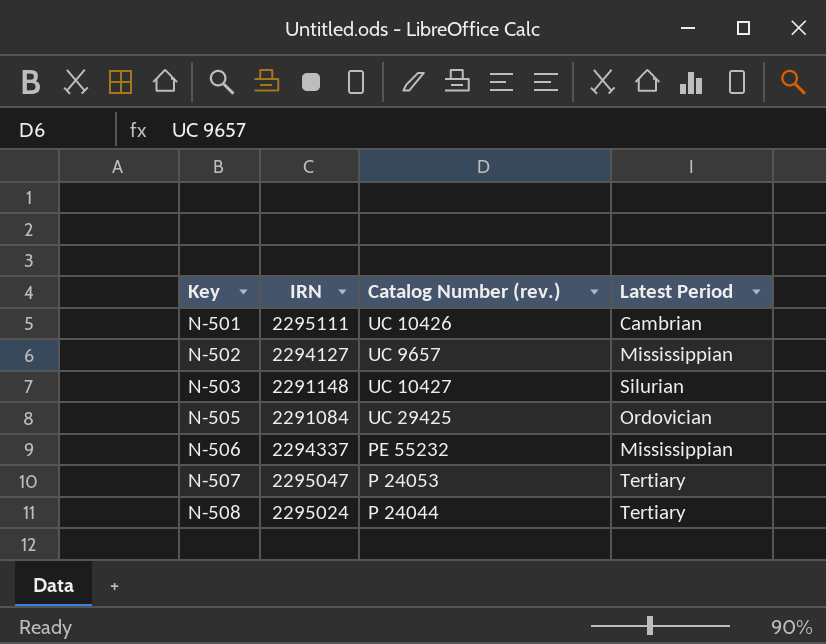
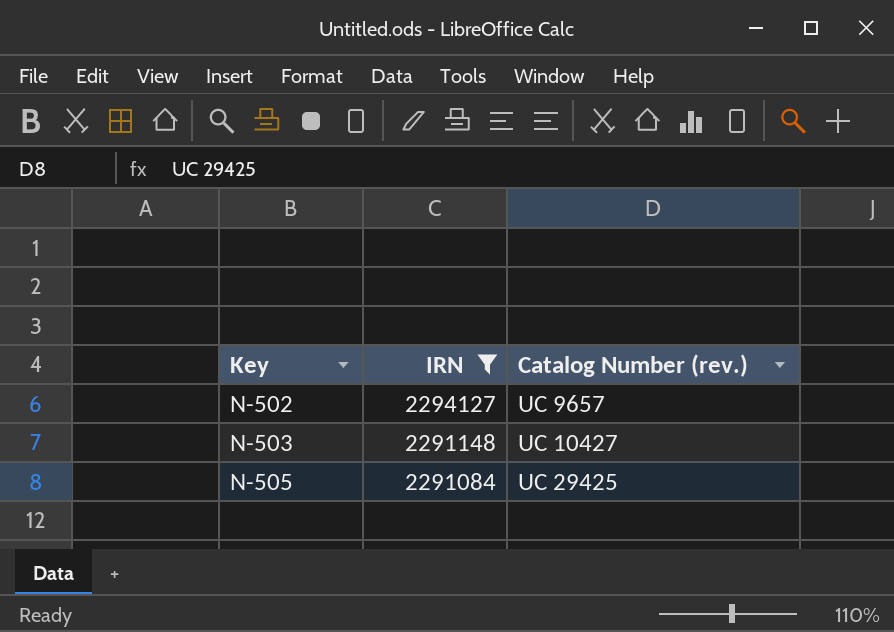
filter: none -> IRN <= 2294127
column Latest Period | position: 4 -> none

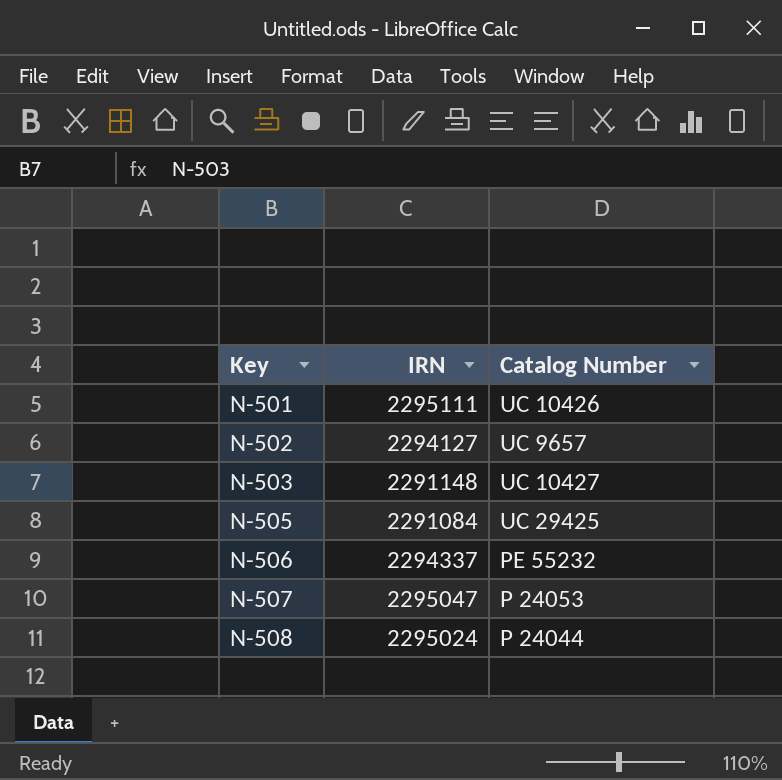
filter: IRN <= 2294127 -> none
column name: Catalog Number (rev.) -> Catalog Number

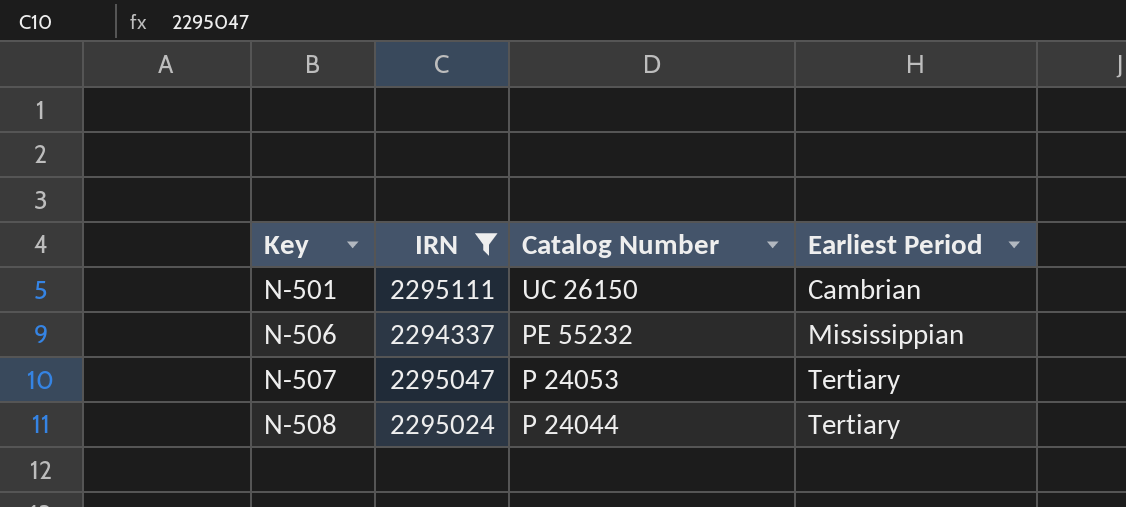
filter: none -> IRN >= 2294337
column Earliest Period | position: none -> 4
N-501 | Catalog Number: UC 10426 -> UC 26150

